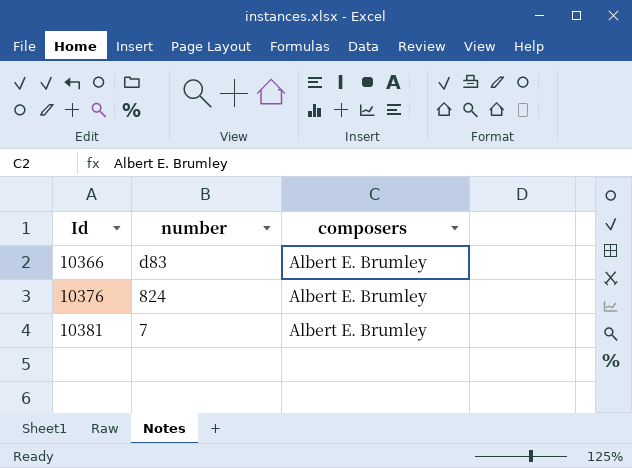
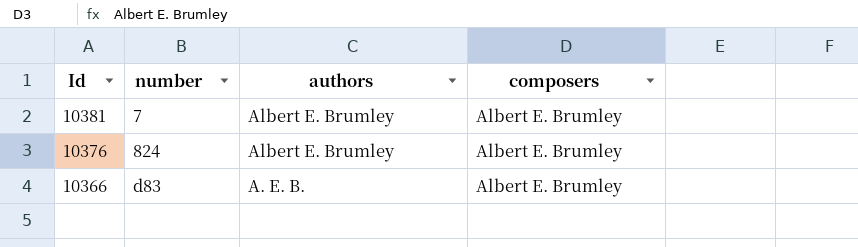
row order: Id ascending -> Id descending
column authors | position: none -> 3

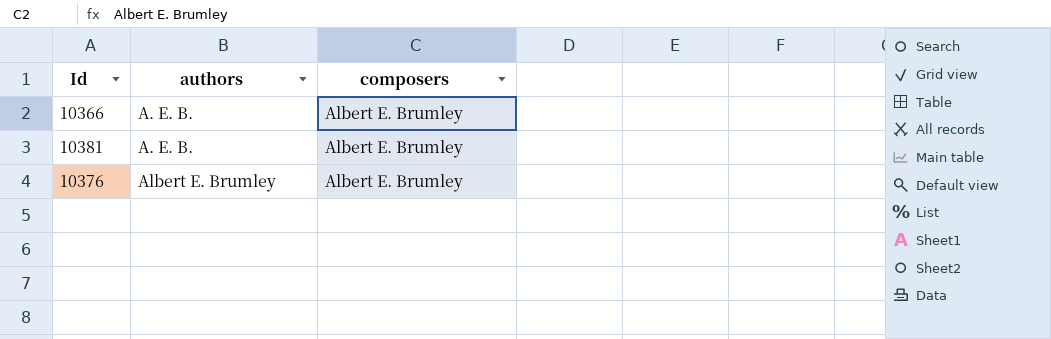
row order: Id descending -> authors ascending
column number | position: 2 -> none
10381 | authors: Albert E. Brumley -> A. E. B.

